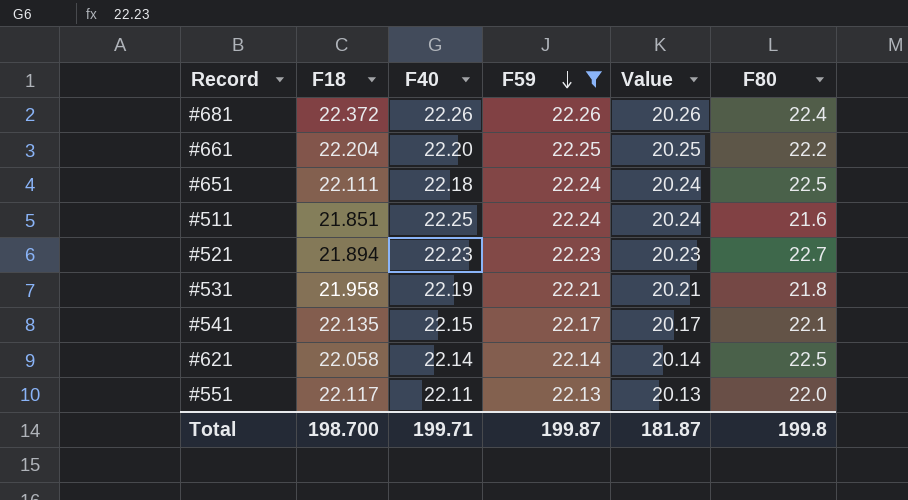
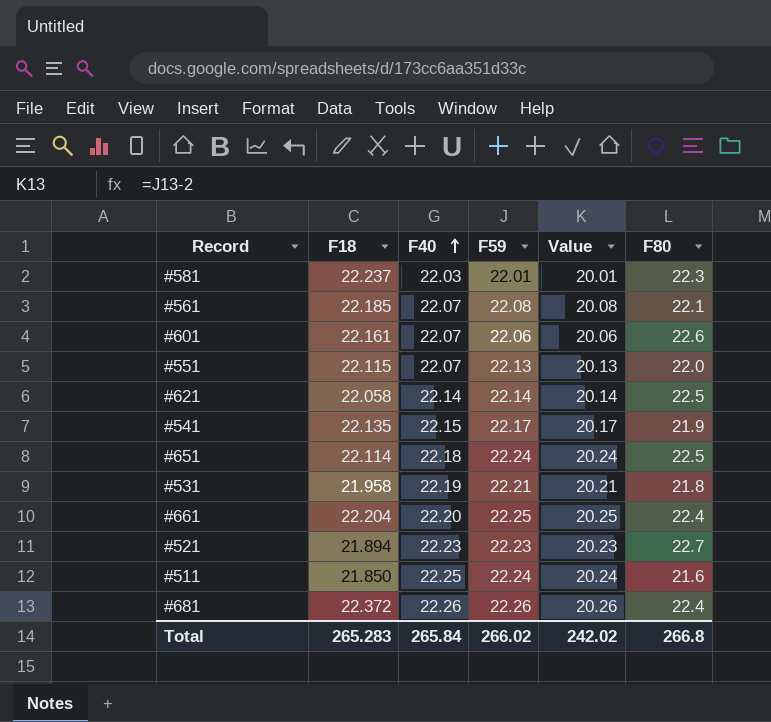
filter: F59 >= 22.13 -> none
row order: F59 descending -> F40 ascending
#551 | F18: 22.117 -> 22.115
#551 | F40: 22.11 -> 22.07
#541 | F80: 22.1 -> 21.9
#651 | F18: 22.111 -> 22.114
#661 | F80: 22.2 -> 22.4
#511 | F18: 21.851 -> 21.850
Total | F18: 198.700 -> 265.283
Total | F40: 199.71 -> 265.84
Total | F59: 199.87 -> 266.02
Total | Value: 181.87 -> 242.02
Total | F80: 199.8 -> 266.8

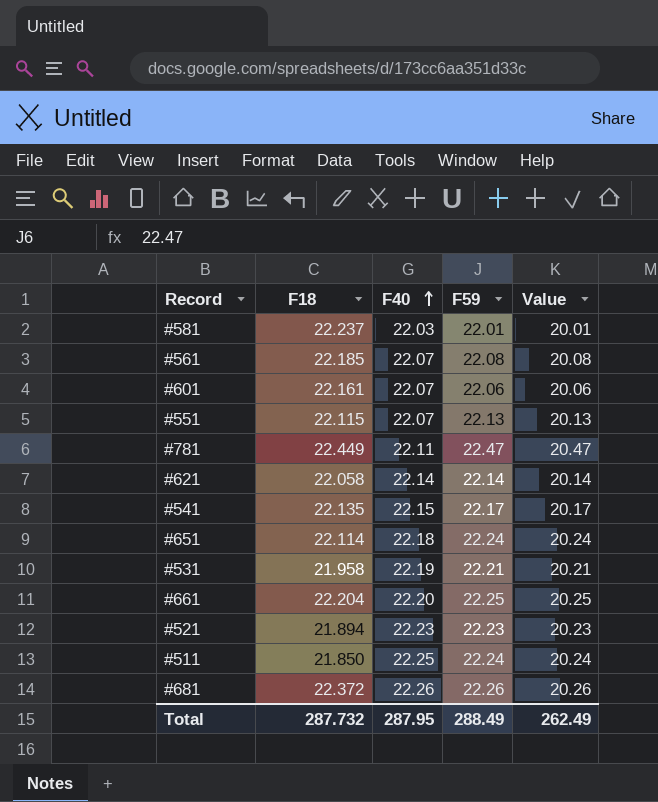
column F80 | position: 6 -> none
row #781: none -> 22.449 | 22.11 | 22.47 | 20.47
Total | F18: 265.283 -> 287.732
Total | F40: 265.84 -> 287.95
Total | F59: 266.02 -> 288.49
Total | Value: 242.02 -> 262.49

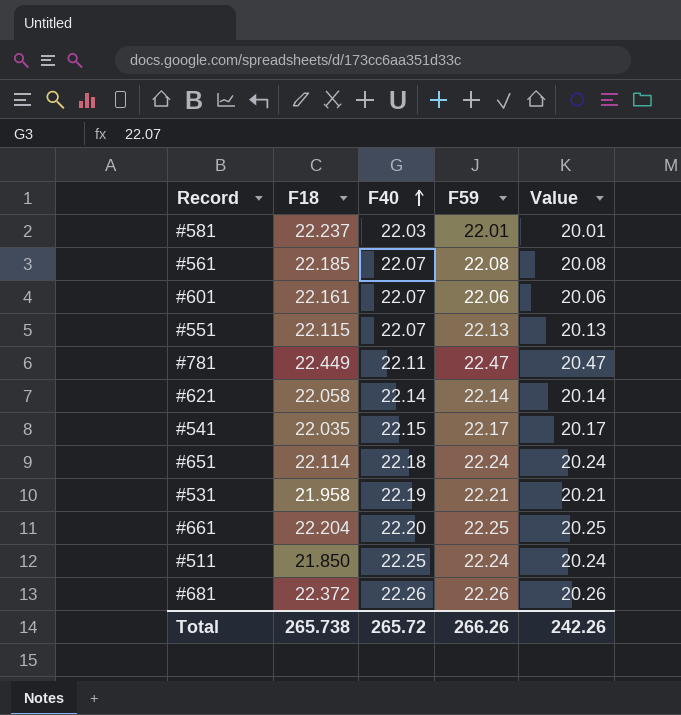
row #521: 21.894 | 22.23 | 22.23 | 20.23 -> none
#541 | F18: 22.135 -> 22.035
Total | F18: 287.732 -> 265.738
Total | F40: 287.95 -> 265.72
Total | F59: 288.49 -> 266.26
Total | Value: 262.49 -> 242.26

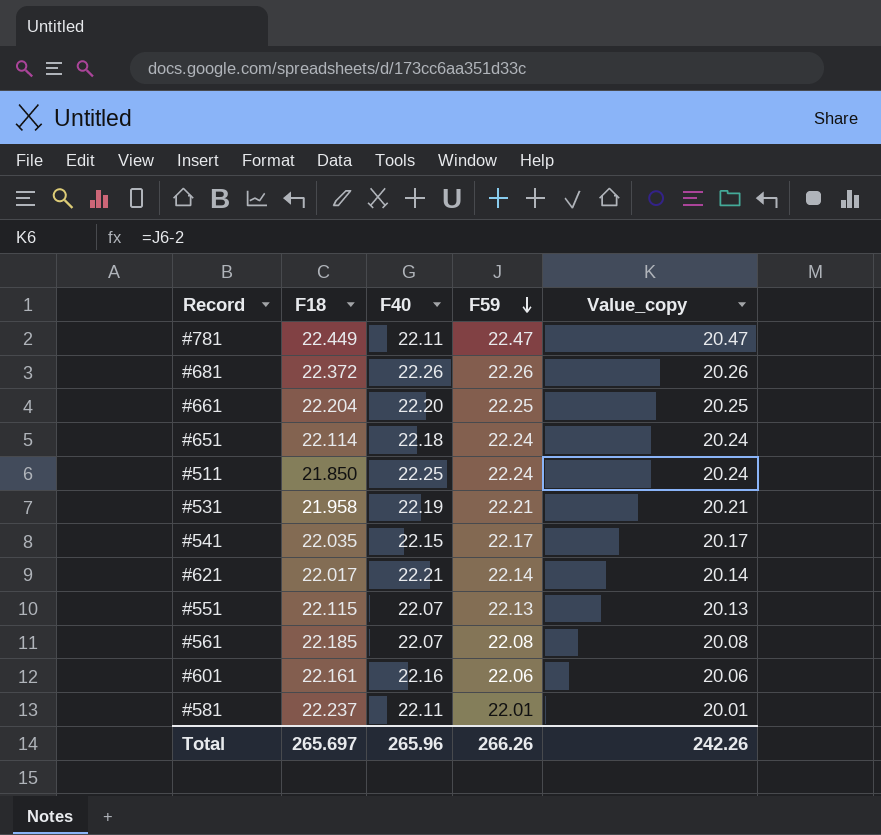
row order: F40 ascending -> F59 descending
column name: Value -> Value_copy
#621 | F18: 22.058 -> 22.017
#621 | F40: 22.14 -> 22.21
#601 | F40: 22.07 -> 22.16
#581 | F40: 22.03 -> 22.11
Total | F18: 265.738 -> 265.697
Total | F40: 265.72 -> 265.96

